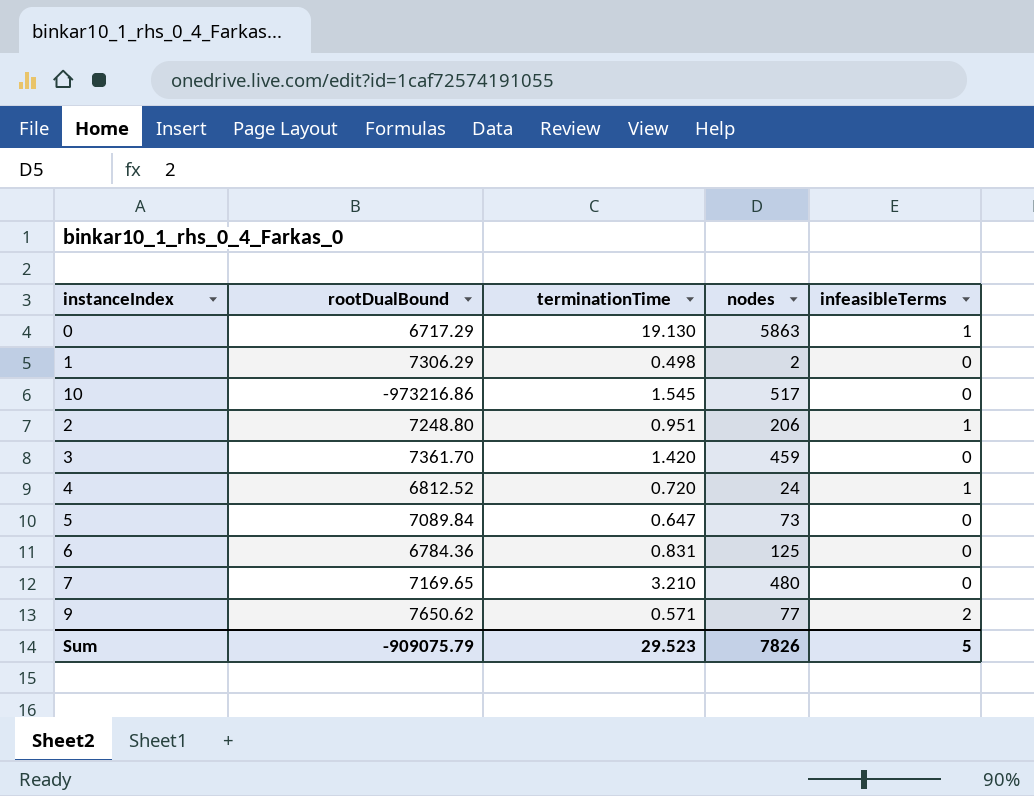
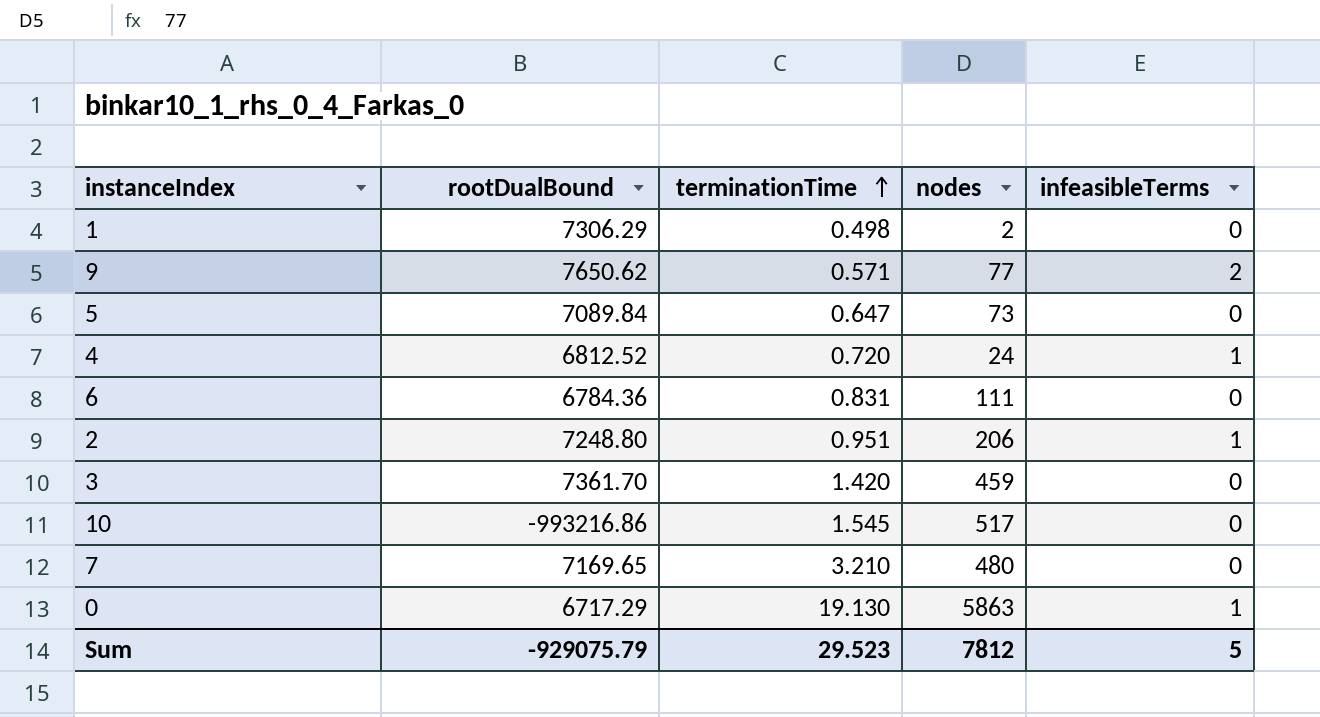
row order: none -> terminationTime ascending
6 | nodes: 125 -> 111
10 | rootDualBound: -973216.86 -> -993216.86
Sum | rootDualBound: -909075.79 -> -929075.79
Sum | nodes: 7826 -> 7812

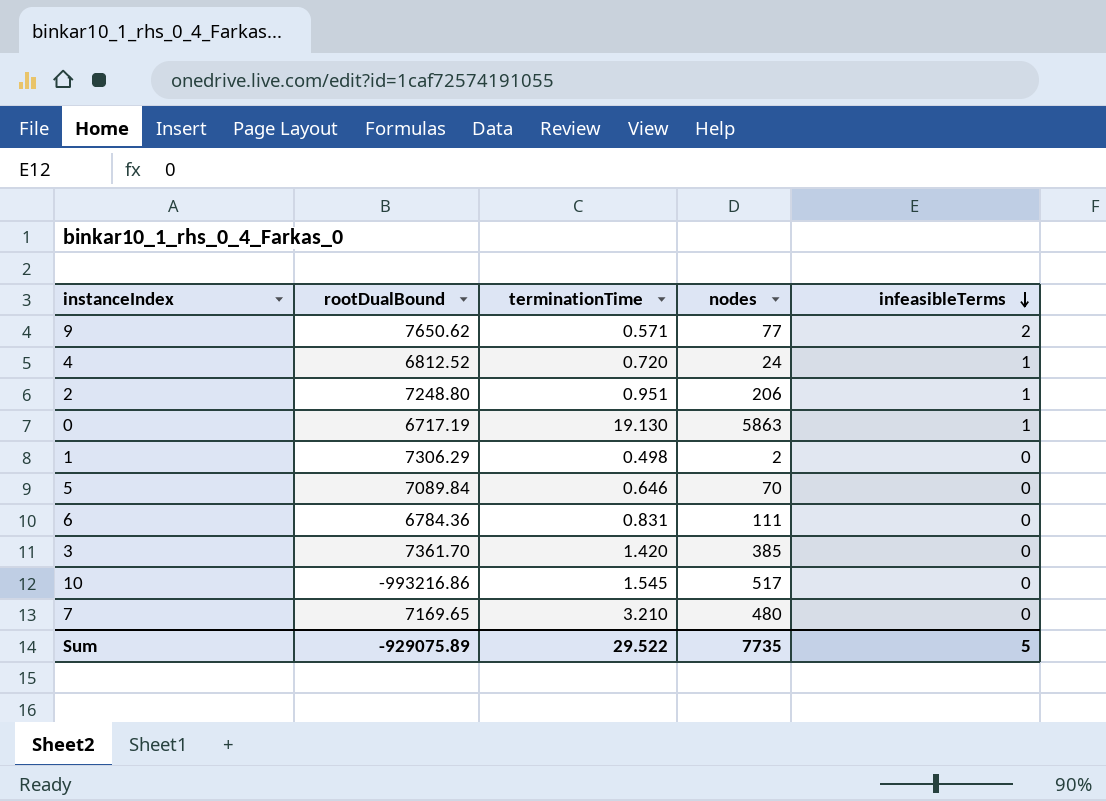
row order: terminationTime ascending -> infeasibleTerms descending
0 | rootDualBound: 6717.29 -> 6717.19
5 | terminationTime: 0.647 -> 0.646
5 | nodes: 73 -> 70
3 | nodes: 459 -> 385
Sum | rootDualBound: -929075.79 -> -929075.89
Sum | terminationTime: 29.523 -> 29.522
Sum | nodes: 7812 -> 7735

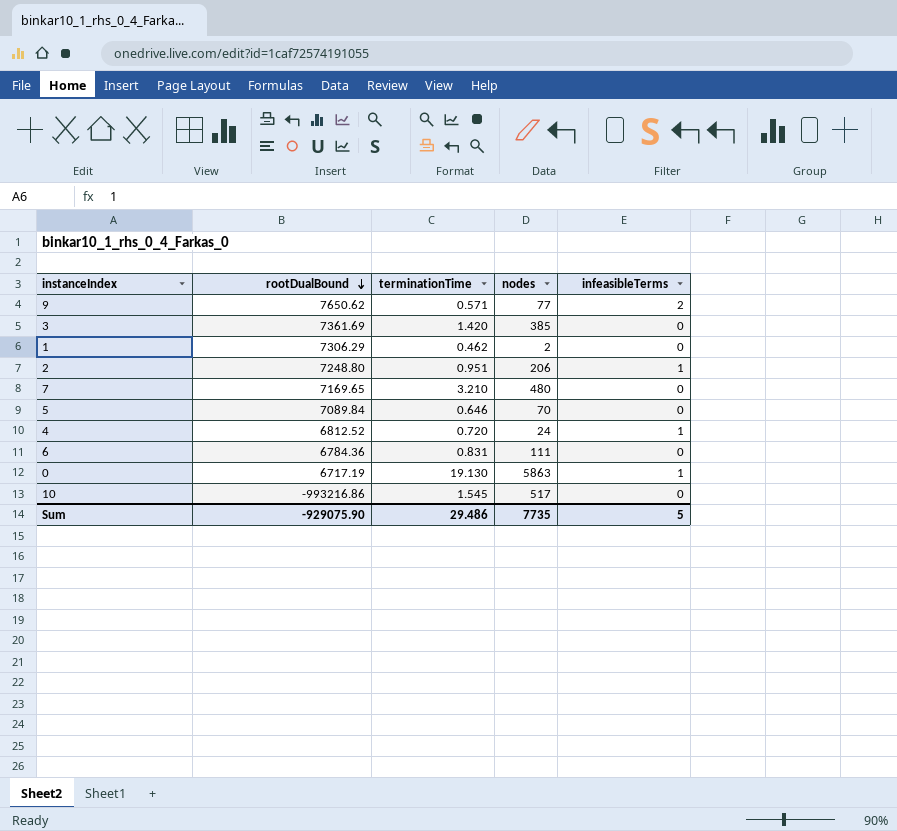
row order: infeasibleTerms descending -> rootDualBound descending
3 | rootDualBound: 7361.70 -> 7361.69
1 | terminationTime: 0.498 -> 0.462
Sum | rootDualBound: -929075.89 -> -929075.90
Sum | terminationTime: 29.522 -> 29.486

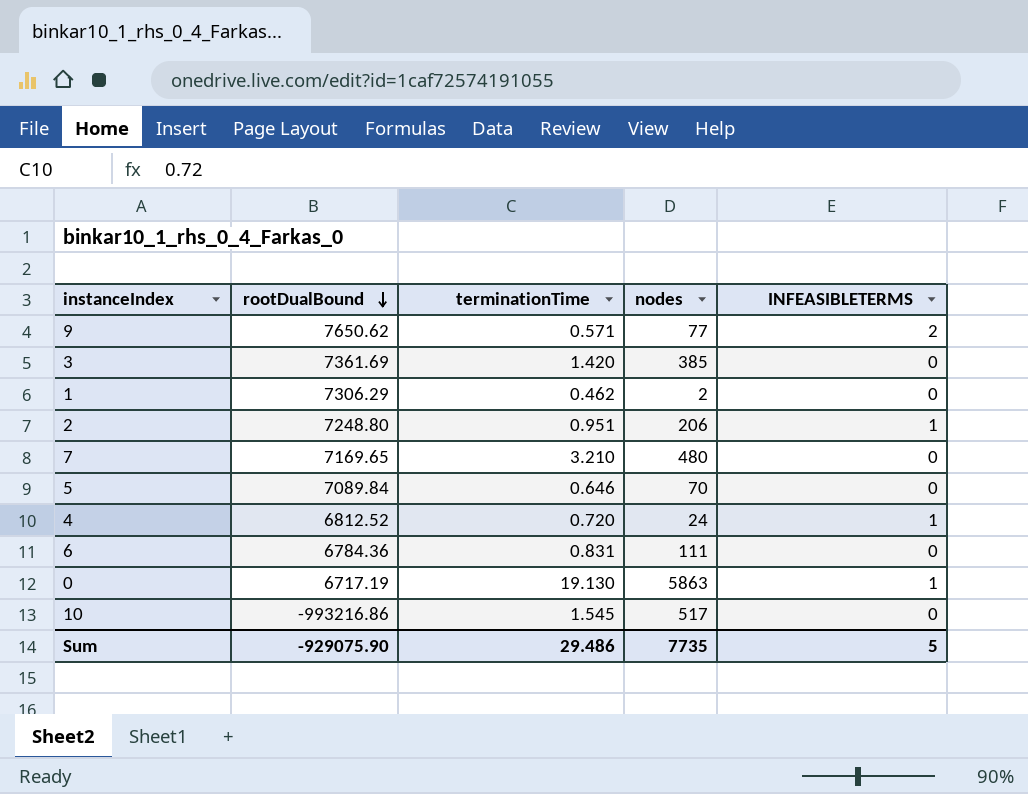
column name: infeasibleTerms -> INFEASIBLETERMS

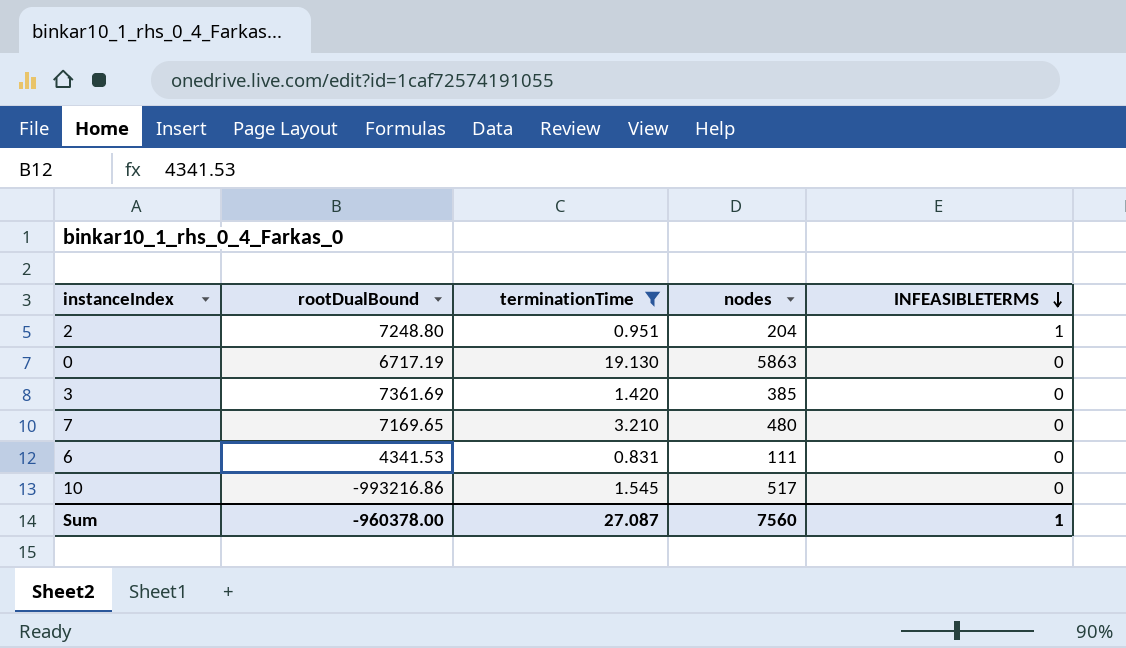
filter: none -> terminationTime >= 0.831
row order: rootDualBound descending -> INFEASIBLETERMS descending
2 | nodes: 206 -> 204
0 | INFEASIBLETERMS: 1 -> 0
6 | rootDualBound: 6784.36 -> 4341.53
Sum | rootDualBound: -929075.90 -> -960378.00
Sum | terminationTime: 29.486 -> 27.087
Sum | nodes: 7735 -> 7560
Sum | INFEASIBLETERMS: 5 -> 1

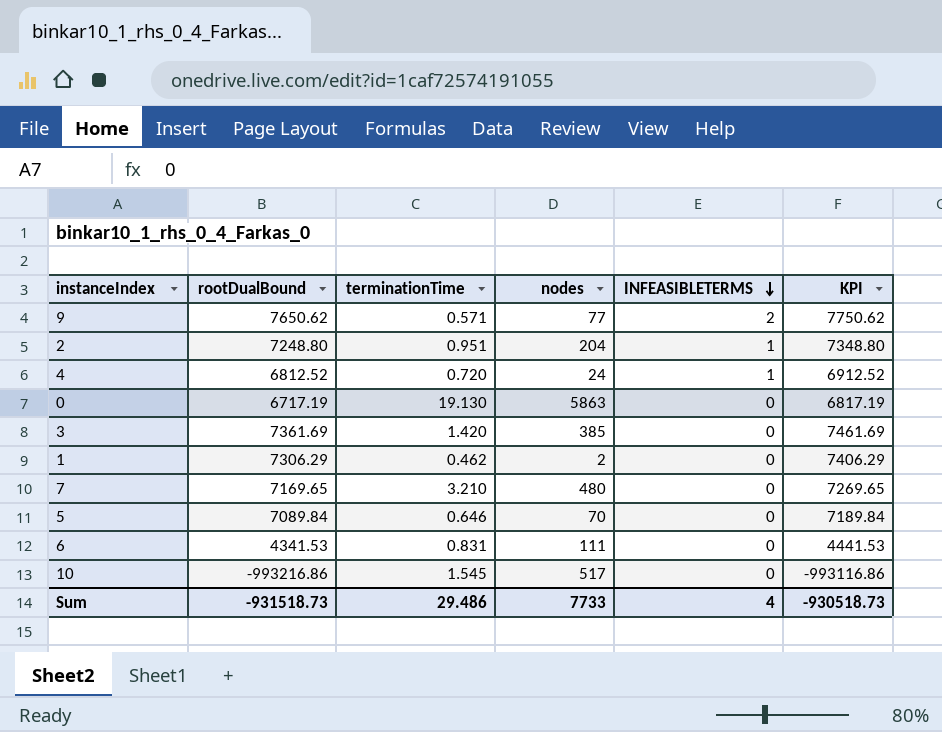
filter: terminationTime >= 0.831 -> none
column KPI | formula: none -> [rootDualBound] + 100
Sum | rootDualBound: -960378.00 -> -931518.73
Sum | terminationTime: 27.087 -> 29.486
Sum | nodes: 7560 -> 7733
Sum | INFEASIBLETERMS: 1 -> 4

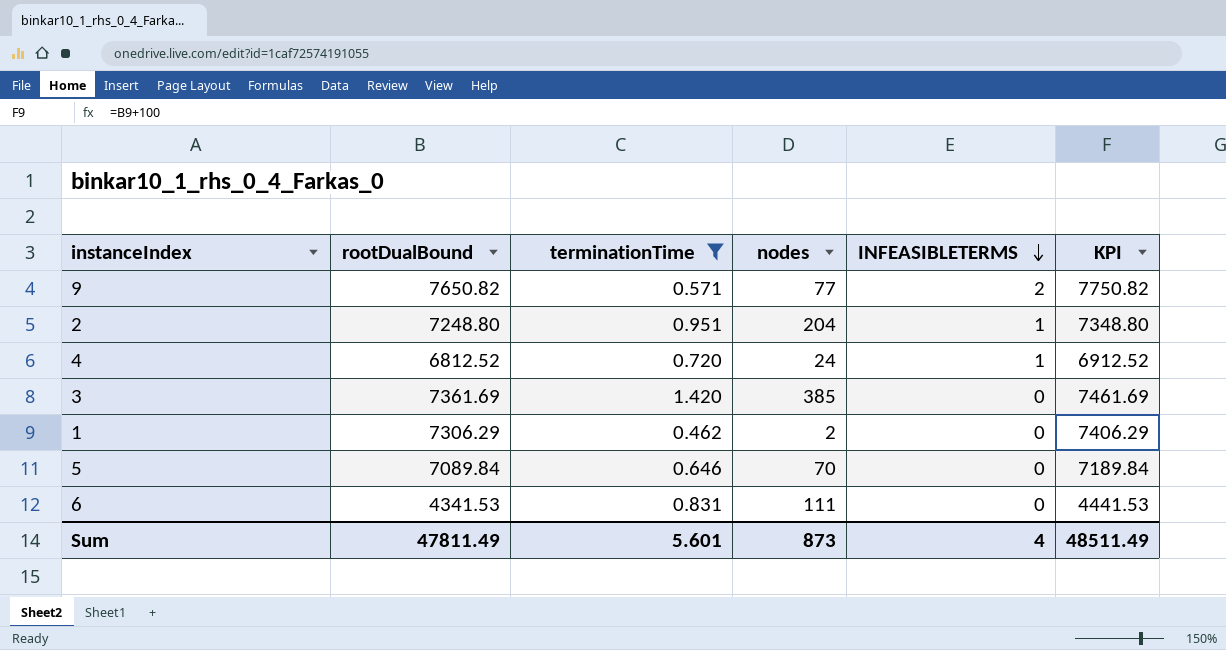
filter: none -> terminationTime <= 1.420
9 | rootDualBound: 7650.62 -> 7650.82
9 | KPI: 7750.62 -> 7750.82
Sum | rootDualBound: -931518.73 -> 47811.49
Sum | terminationTime: 29.486 -> 5.601
Sum | nodes: 7733 -> 873
Sum | KPI: -930518.73 -> 48511.49

